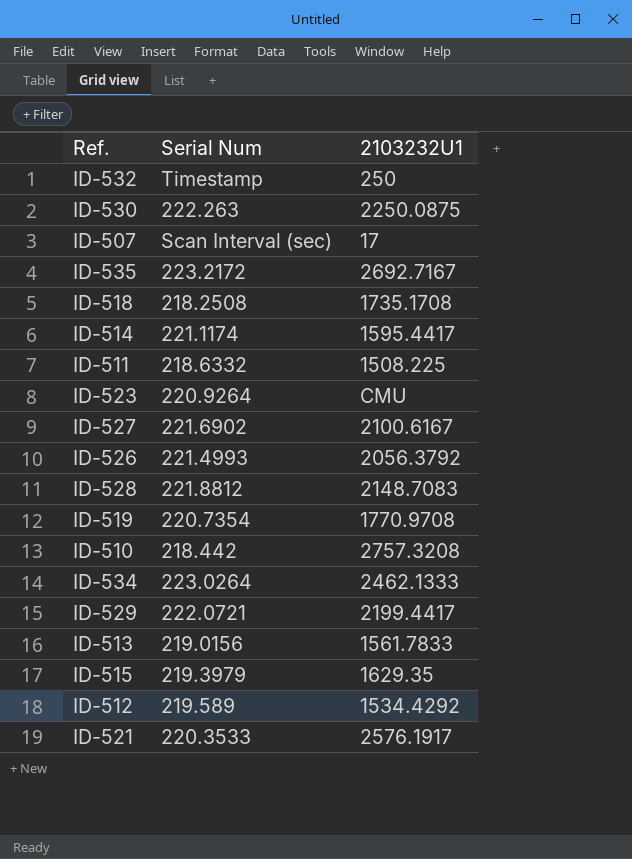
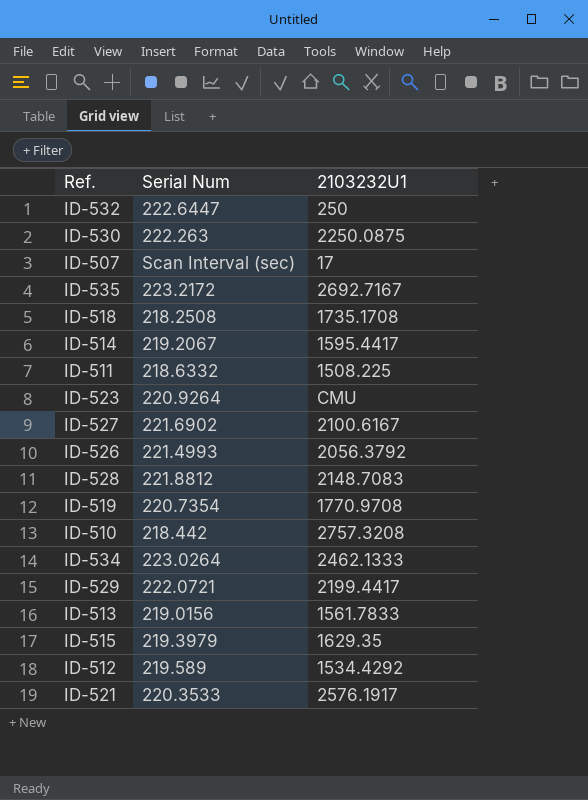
ID-532 | Serial Num: Timestamp -> 222.6447
ID-514 | Serial Num: 221.1174 -> 219.2067

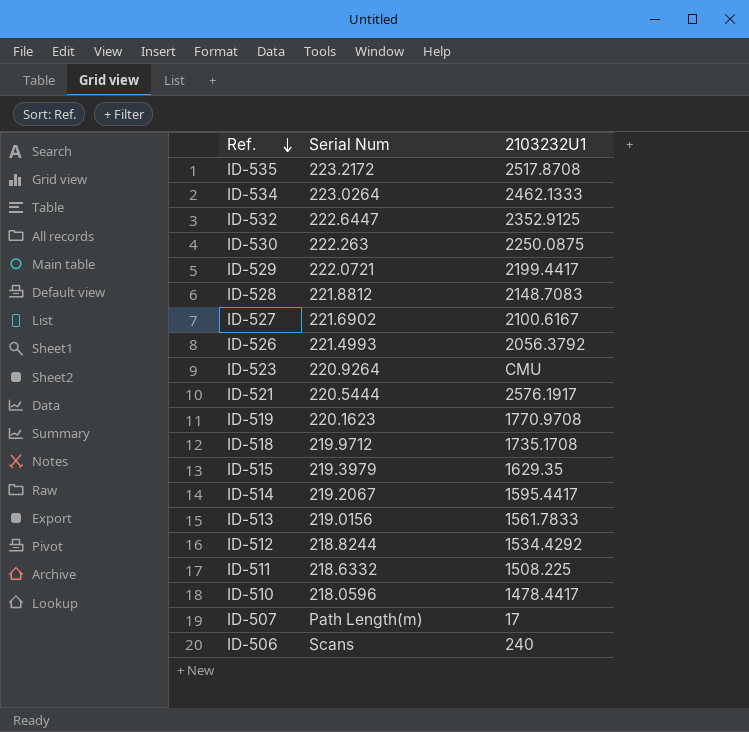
row order: none -> Ref. descending
ID-535 | 2103232U1: 2692.7167 -> 2517.8708
ID-532 | 2103232U1: 250 -> 2352.9125
ID-521 | Serial Num: 220.3533 -> 220.5444
ID-519 | Serial Num: 220.7354 -> 220.1623
ID-518 | Serial Num: 218.2508 -> 219.9712
ID-512 | Serial Num: 219.589 -> 218.8244
ID-510 | Serial Num: 218.442 -> 218.0596
ID-510 | 2103232U1: 2757.3208 -> 1478.4417
ID-507 | Serial Num: Scan Interval (sec) -> Path Length(m)
row ID-506: none -> Scans | 240

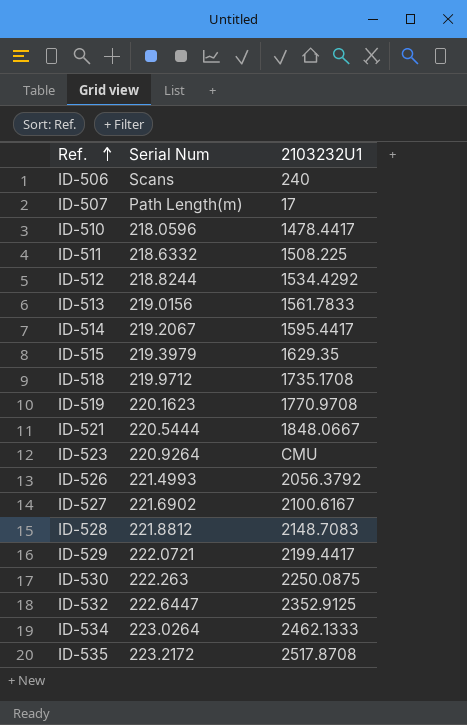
row order: Ref. descending -> Ref. ascending
ID-521 | 2103232U1: 2576.1917 -> 1848.0667

